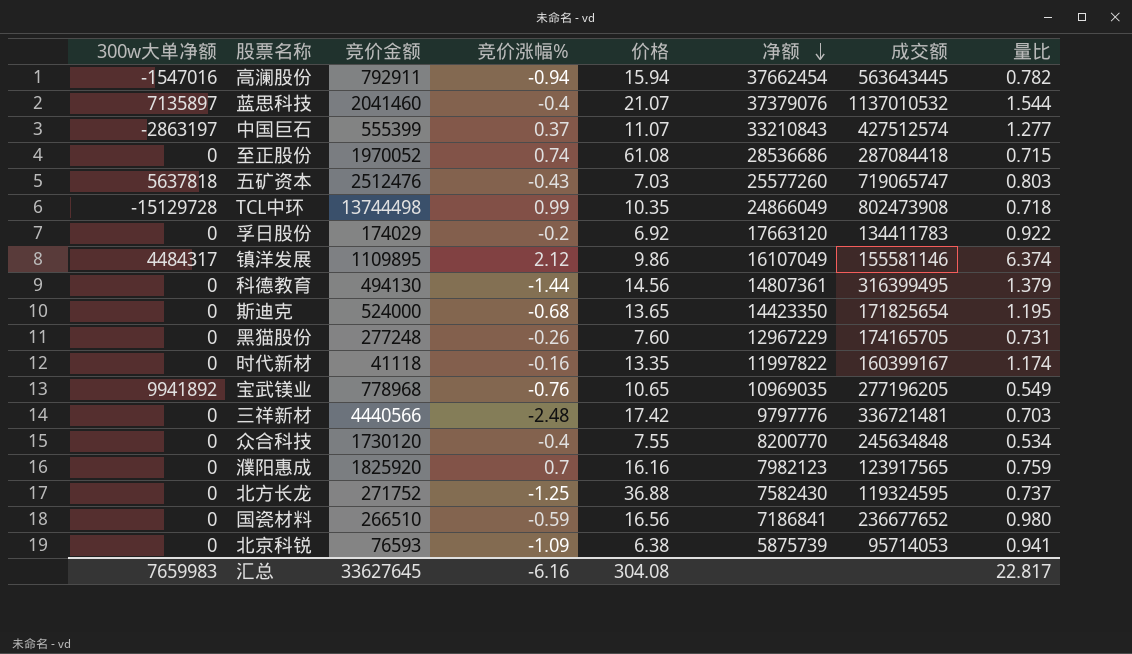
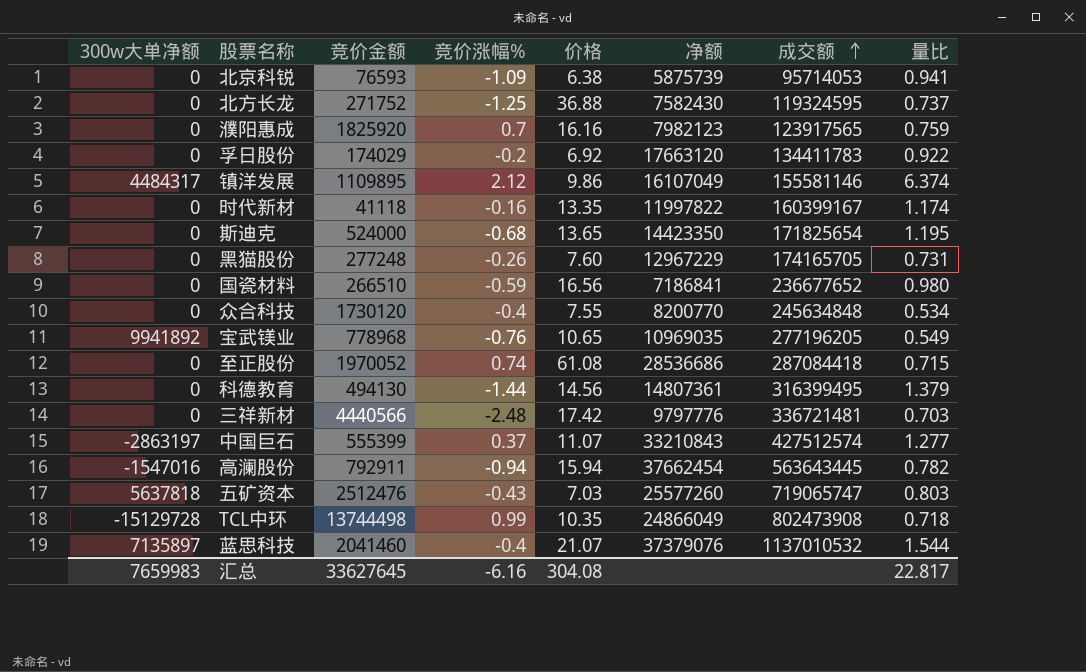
row order: 净额 descending -> 成交额 ascending

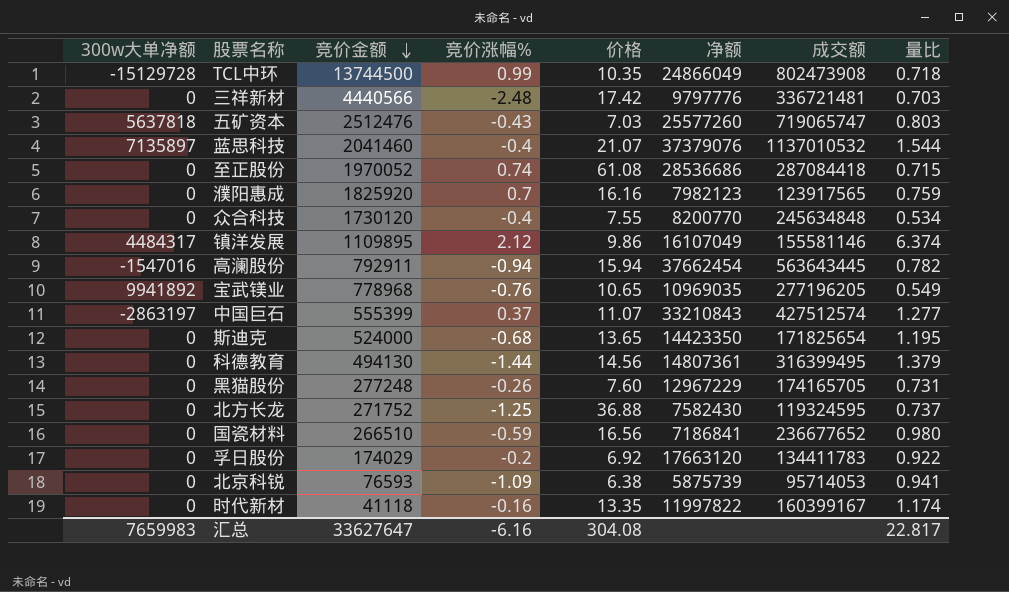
row order: 成交额 ascending -> 竞价金额 descending
TCL中环 | 竞价金额: 13744498 -> 13744500
汇总 | 竞价金额: 33627645 -> 33627647

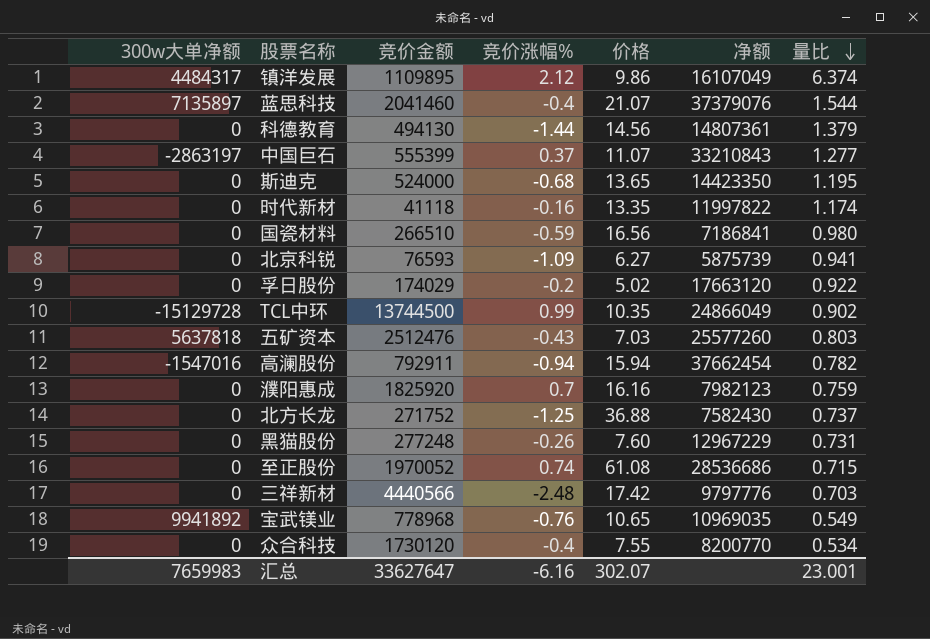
row order: 竞价金额 descending -> 量比 descending
column 成交额 | position: 7 -> none
北京科锐 | 价格: 6.38 -> 6.27
孚日股份 | 价格: 6.92 -> 5.02
TCL中环 | 量比: 0.718 -> 0.902
汇总 | 价格: 304.08 -> 302.07
汇总 | 量比: 22.817 -> 23.001

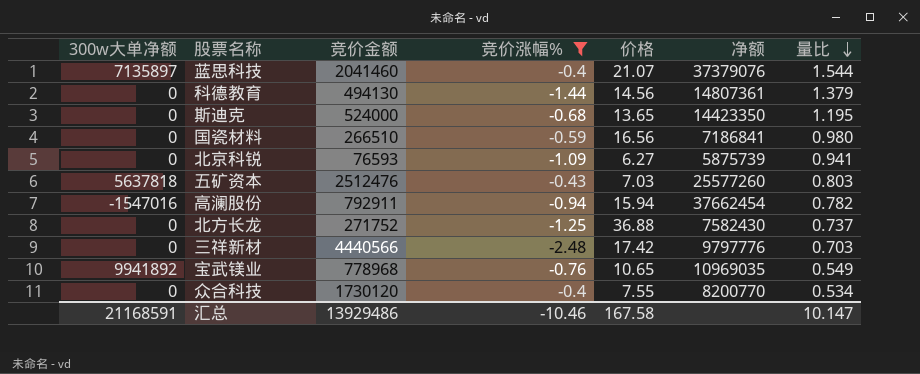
filter: none -> 竞价涨幅% <= -0.4
汇总 | 300w大单净额: 7659983 -> 21168591
汇总 | 竞价金额: 33627647 -> 13929486
汇总 | 竞价涨幅%: -6.16 -> -10.46
汇总 | 价格: 302.07 -> 167.58
汇总 | 量比: 23.001 -> 10.147

